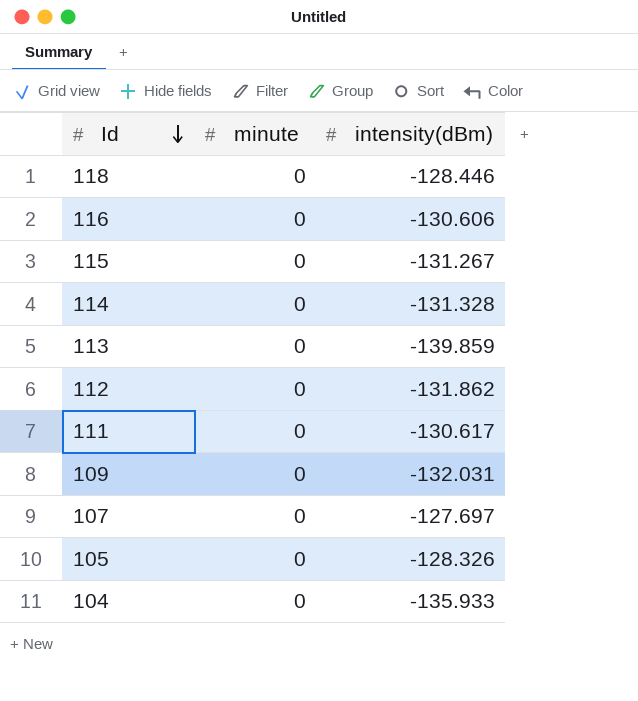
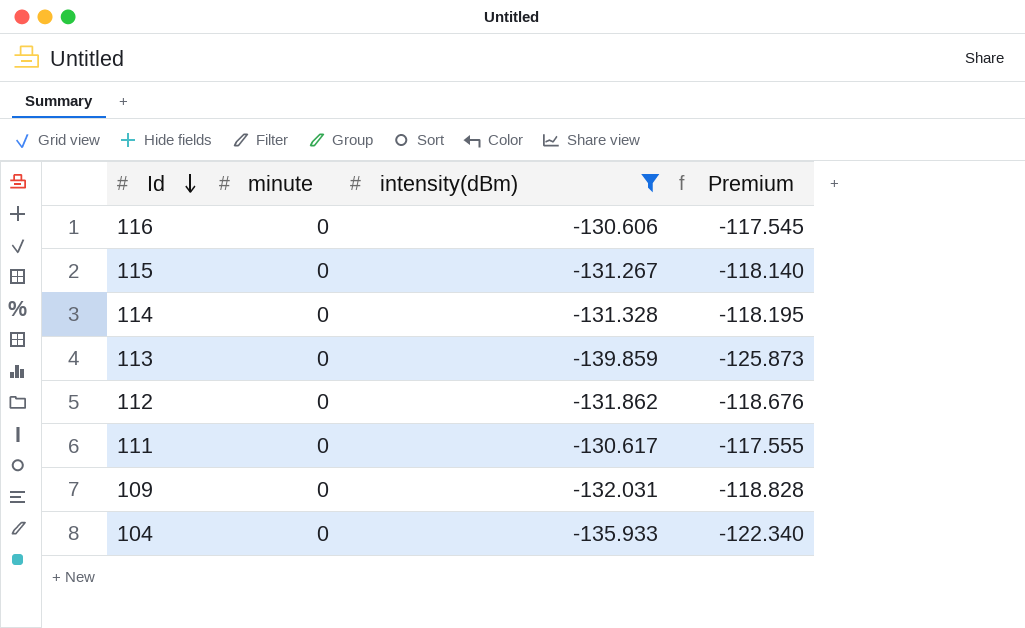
filter: none -> intensity(dBm) <= -130.606
column Premium | formula: none -> [intensity(dBm)] * 0.9

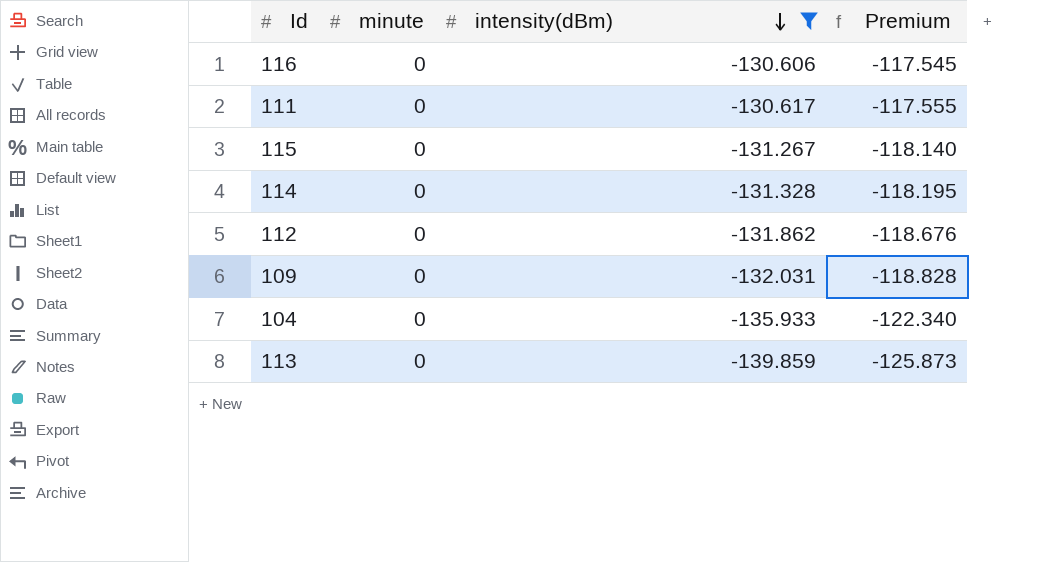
row order: Id descending -> intensity(dBm) descending

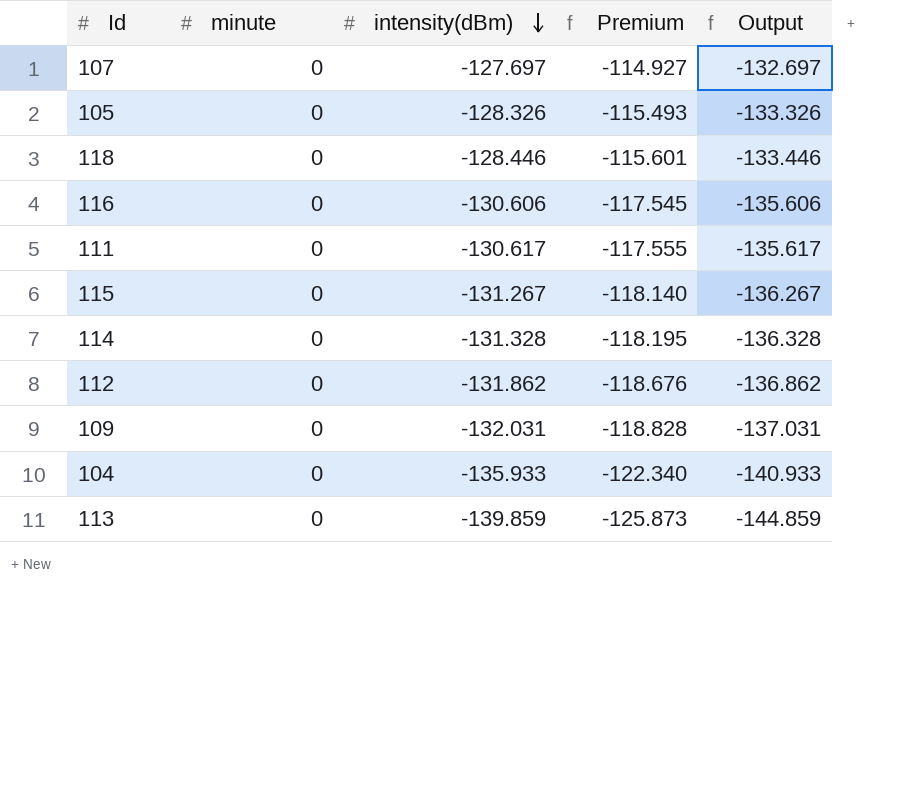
filter: intensity(dBm) <= -130.606 -> none
column Output | formula: none -> [intensity(dBm)] - 5

